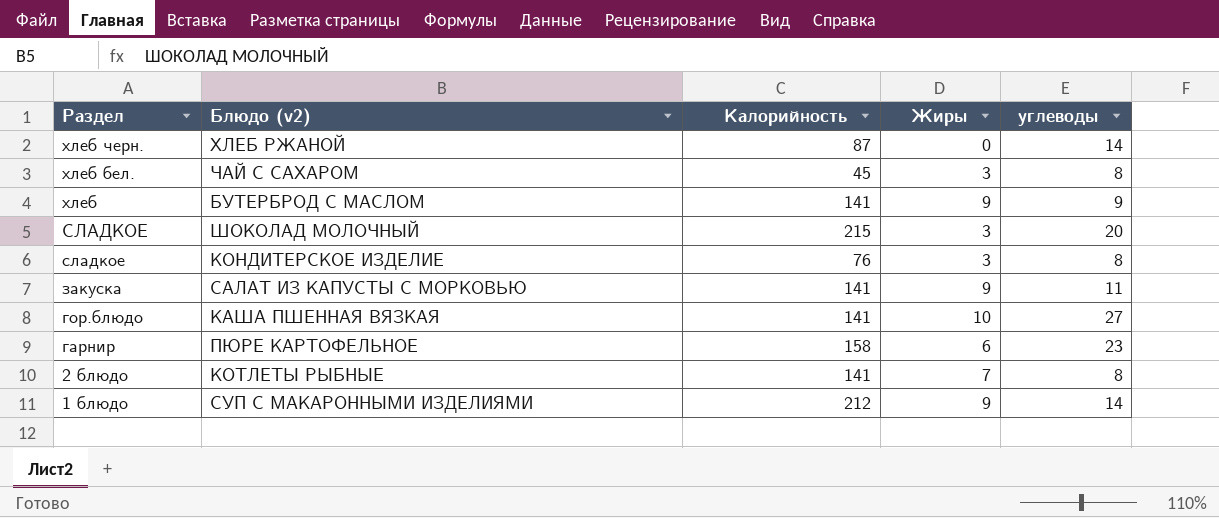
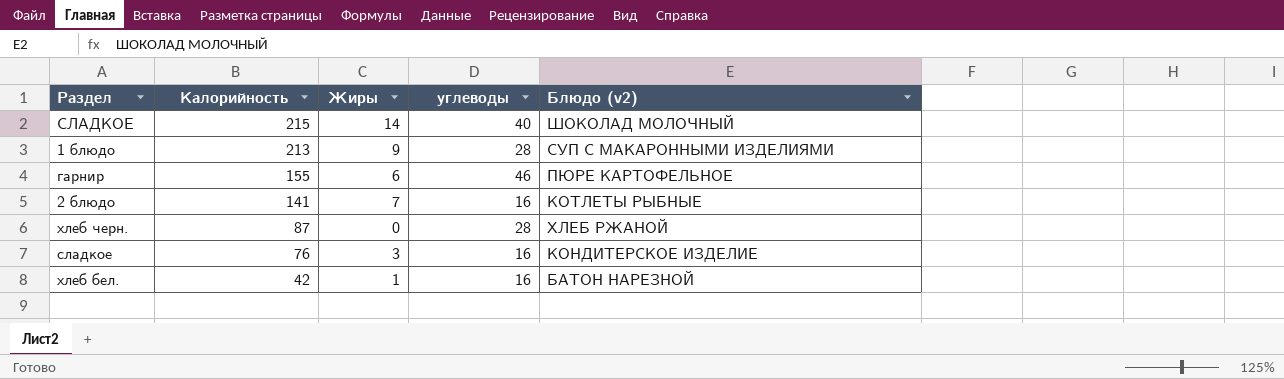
row order: Раздел descending -> Калорийность descending
column Блюдо (v2) | position: 2 -> 5
row хлеб: БУТЕРБРОД С МАСЛОМ | 141 | 9 | 9 -> none
row закуска: САЛАТ ИЗ КАПУСТЫ С МОРКОВЬЮ | 141 | 9 | 11 -> none
row гор.блюдо: КАША ПШЕННАЯ ВЯЗКАЯ | 141 | 10 | 27 -> none
СЛАДКОЕ | Жиры: 3 -> 14
СЛАДКОЕ | углеводы: 20 -> 40
1 блюдо | Калорийность: 212 -> 213
1 блюдо | углеводы: 14 -> 28
гарнир | Калорийность: 158 -> 155
гарнир | углеводы: 23 -> 46
2 блюдо | углеводы: 8 -> 16
хлеб черн. | углеводы: 14 -> 28
сладкое | углеводы: 8 -> 16
хлеб бел. | Калорийность: 45 -> 42
хлеб бел. | Жиры: 3 -> 1
хлеб бел. | углеводы: 8 -> 16
хлеб бел. | Блюдо (v2): ЧАЙ С САХАРОМ -> БАТОН НАРЕЗНОЙ

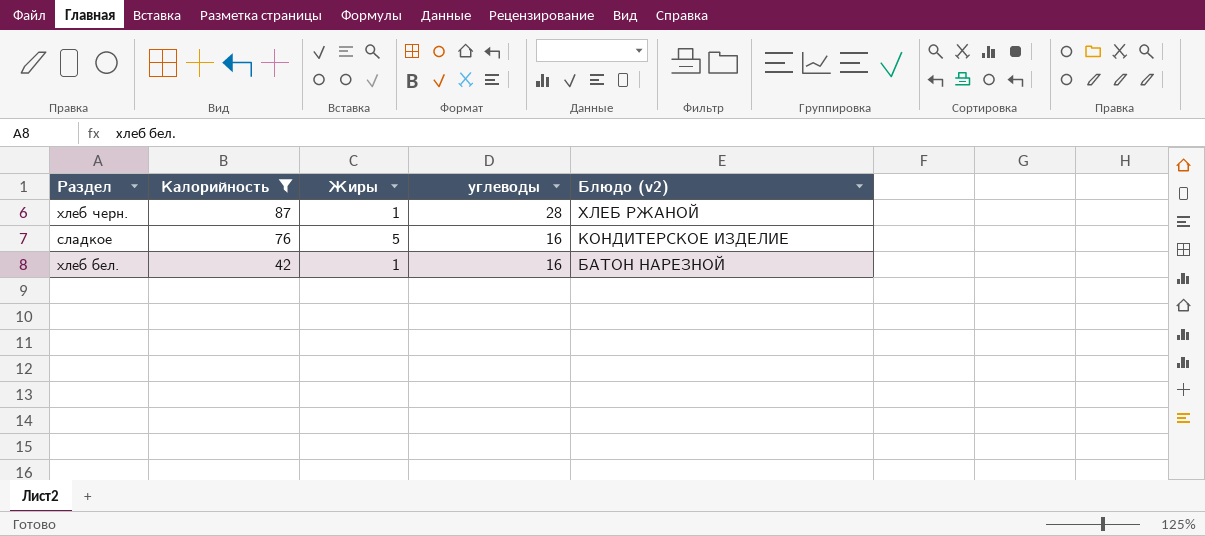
filter: none -> Калорийность <= 87
хлеб черн. | Жиры: 0 -> 1
сладкое | Жиры: 3 -> 5

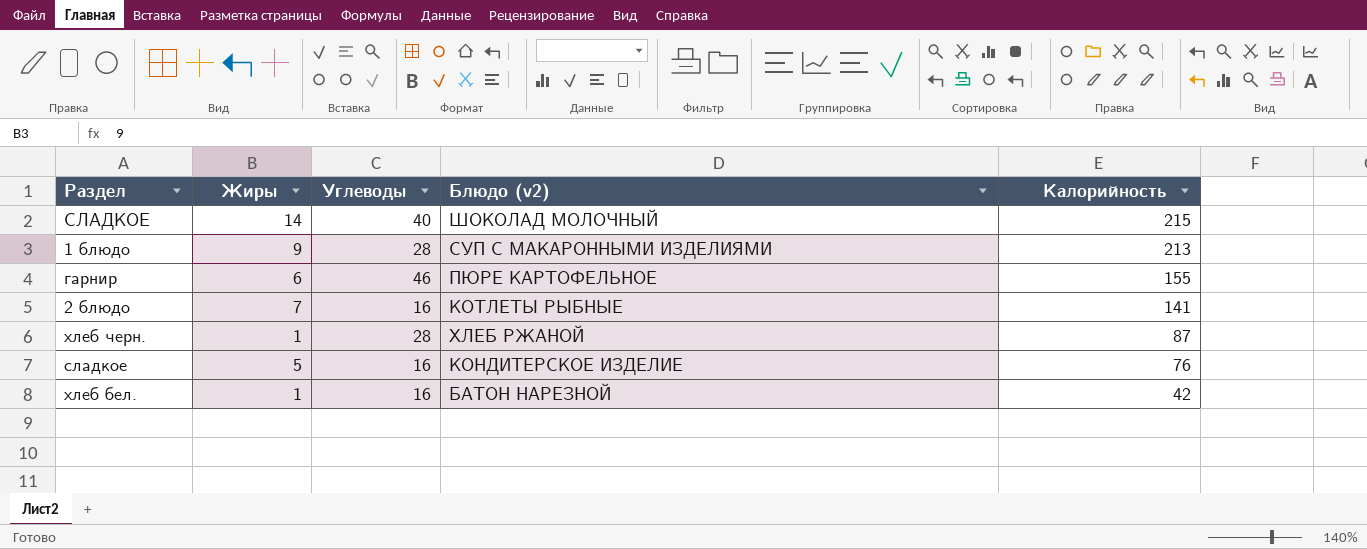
filter: Калорийность <= 87 -> none
column name: углеводы -> Углеводы
column Калорийность | position: 2 -> 5

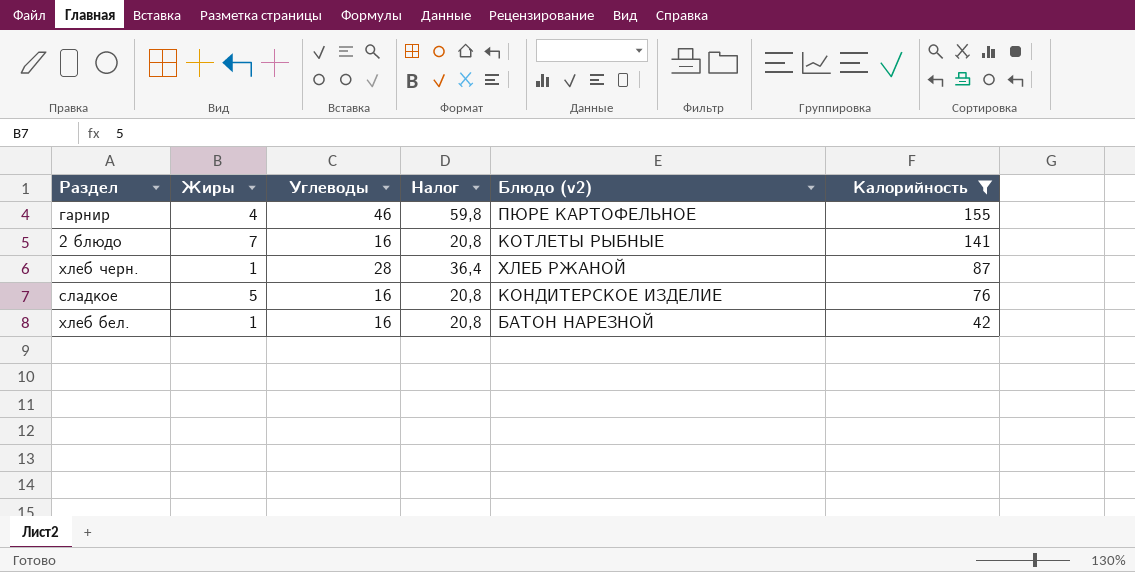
filter: none -> Калорийность <= 155
column Налог | formula: none -> [Углеводы] * 1,3
гарнир | Жиры: 6 -> 4

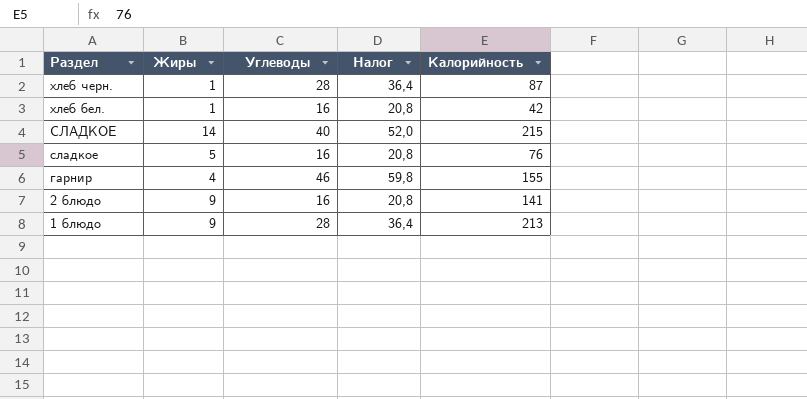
filter: Калорийность <= 155 -> none
row order: Калорийность descending -> Раздел descending
column Блюдо (v2) | position: 5 -> none
2 блюдо | Жиры: 7 -> 9

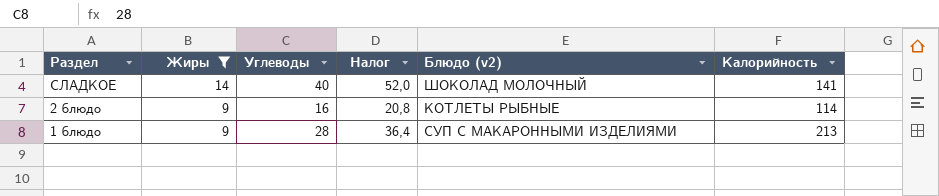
filter: none -> Жиры >= 9
column Блюдо (v2) | position: none -> 5
СЛАДКОЕ | Калорийность: 215 -> 141
2 блюдо | Калорийность: 141 -> 114

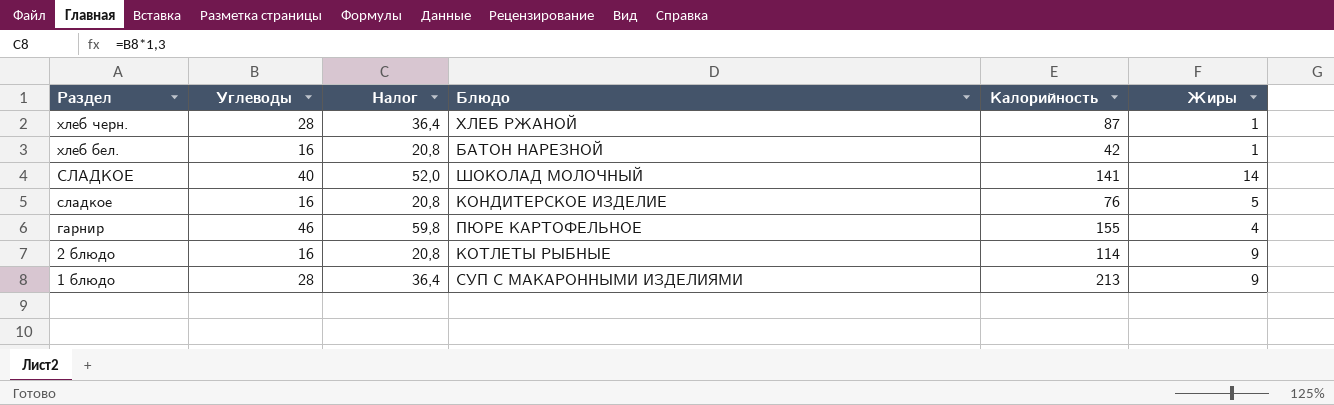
filter: Жиры >= 9 -> none
column name: Блюдо (v2) -> Блюдо
column Жиры | position: 2 -> 6

